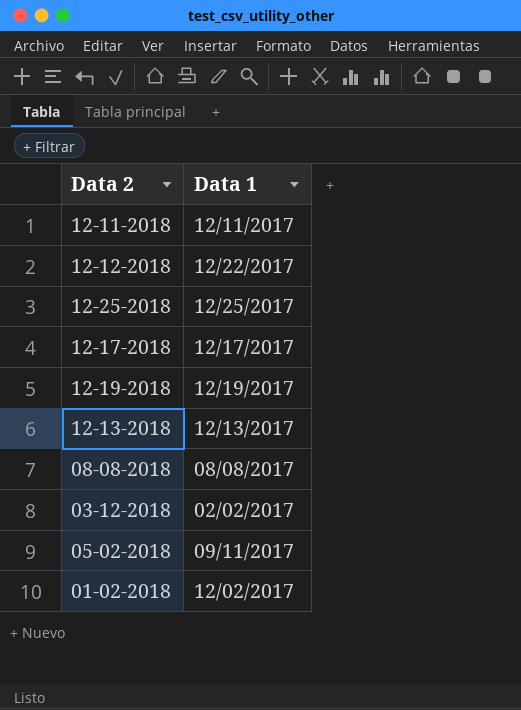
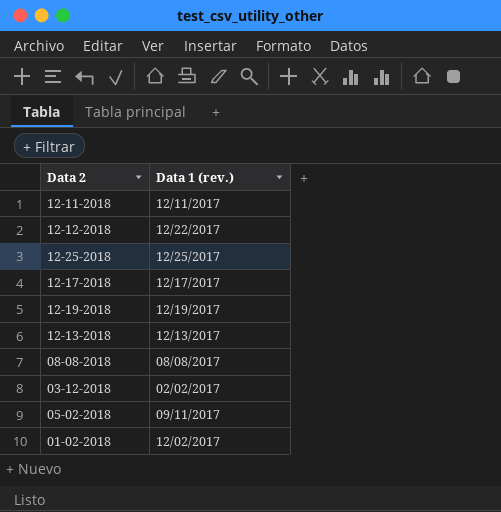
column name: Data 1 -> Data 1 (rev.)

